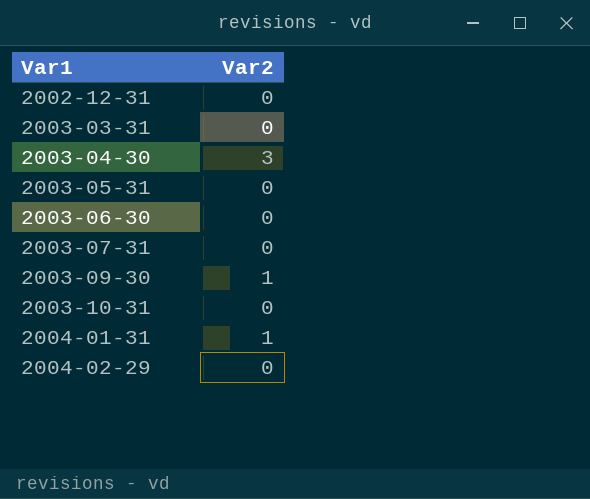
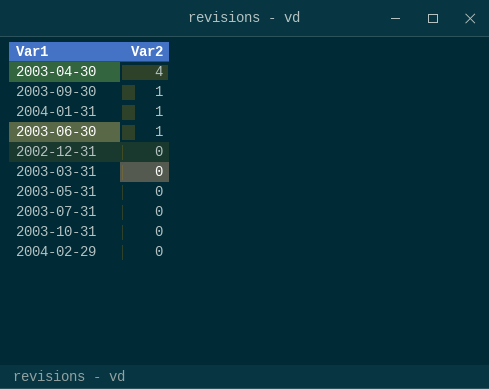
row order: Var1 ascending -> Var2 descending
2003-04-30 | Var2: 3 -> 4
2003-06-30 | Var2: 0 -> 1

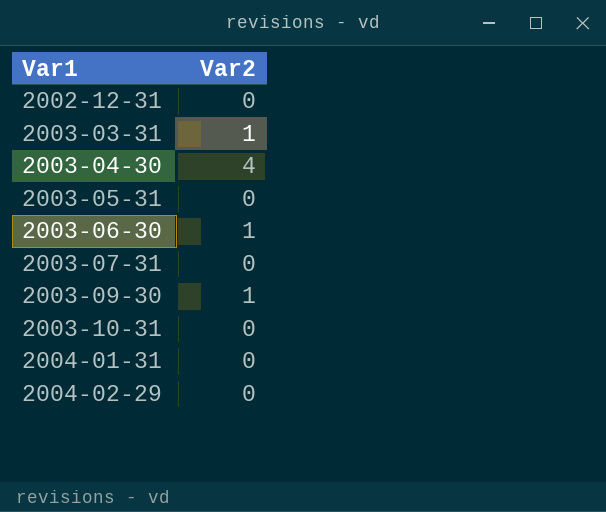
row order: Var2 descending -> Var1 ascending
2003-03-31 | Var2: 0 -> 1
2004-01-31 | Var2: 1 -> 0

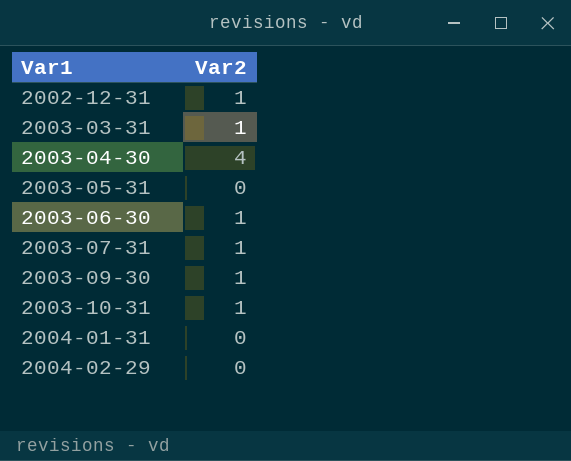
2002-12-31 | Var2: 0 -> 1
2003-07-31 | Var2: 0 -> 1
2003-10-31 | Var2: 0 -> 1

